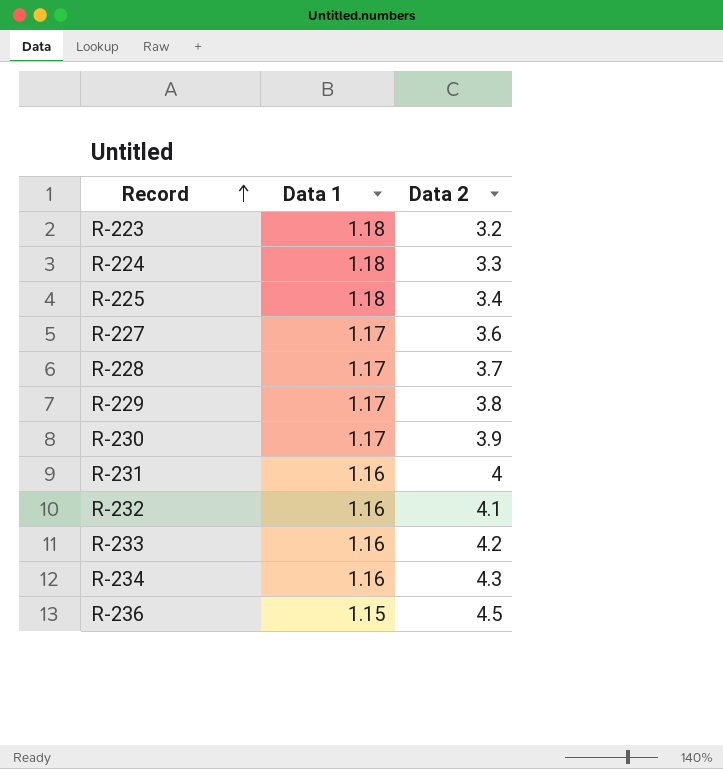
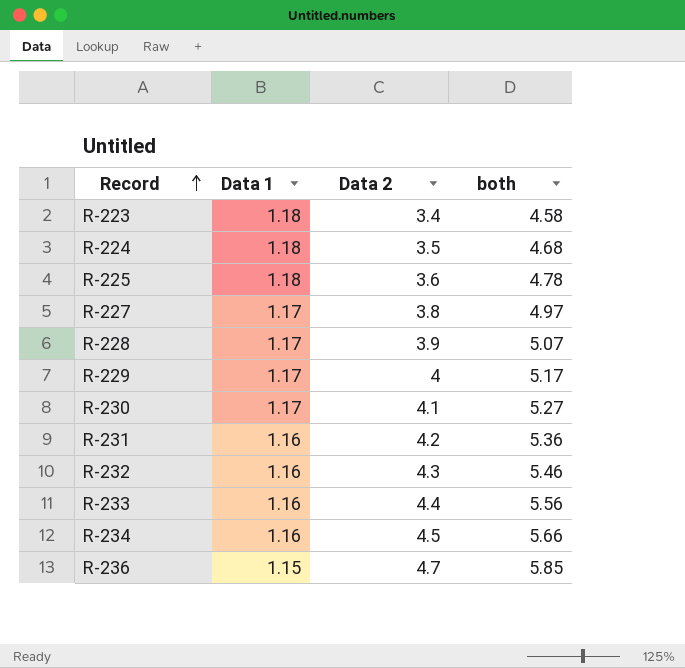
column both | formula: none -> [Data 1] + [Data 2]
R-223 | Data 2: 3.2 -> 3.4
R-224 | Data 2: 3.3 -> 3.5
R-225 | Data 2: 3.4 -> 3.6
R-227 | Data 2: 3.6 -> 3.8
R-228 | Data 2: 3.7 -> 3.9
R-229 | Data 2: 3.8 -> 4
R-230 | Data 2: 3.9 -> 4.1
R-231 | Data 2: 4 -> 4.2
R-232 | Data 2: 4.1 -> 4.3
R-233 | Data 2: 4.2 -> 4.4
R-234 | Data 2: 4.3 -> 4.5
R-236 | Data 2: 4.5 -> 4.7

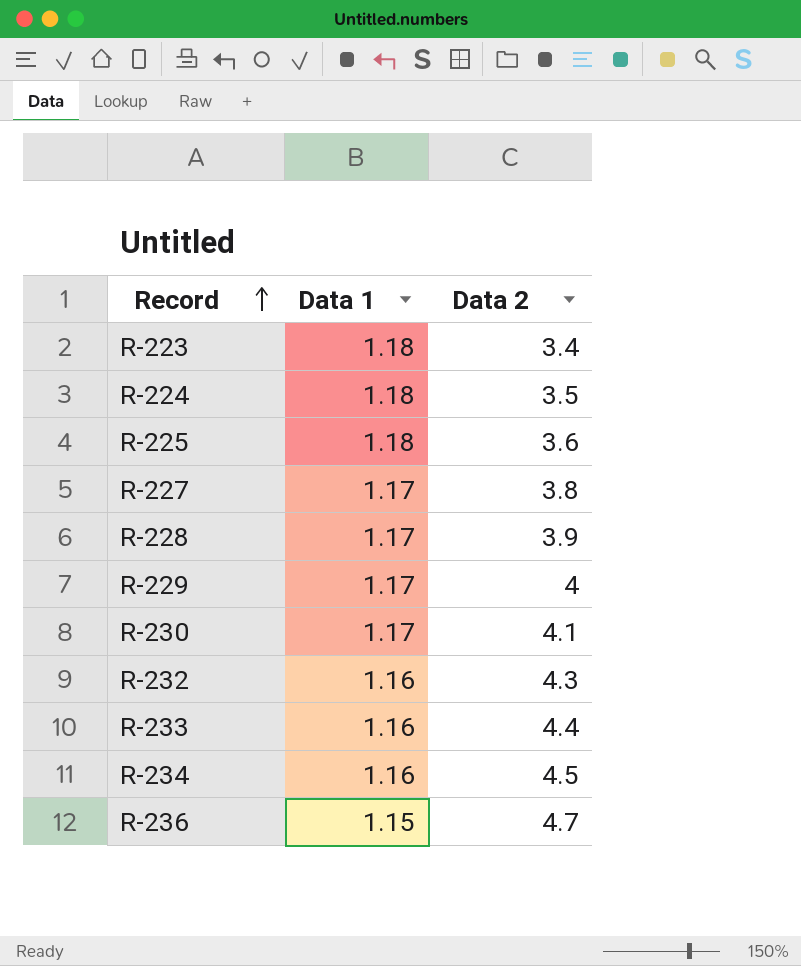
column both | formula: [Data 1] + [Data 2] -> none
row R-231: 1.16 | 4.2 | 5.36 -> none

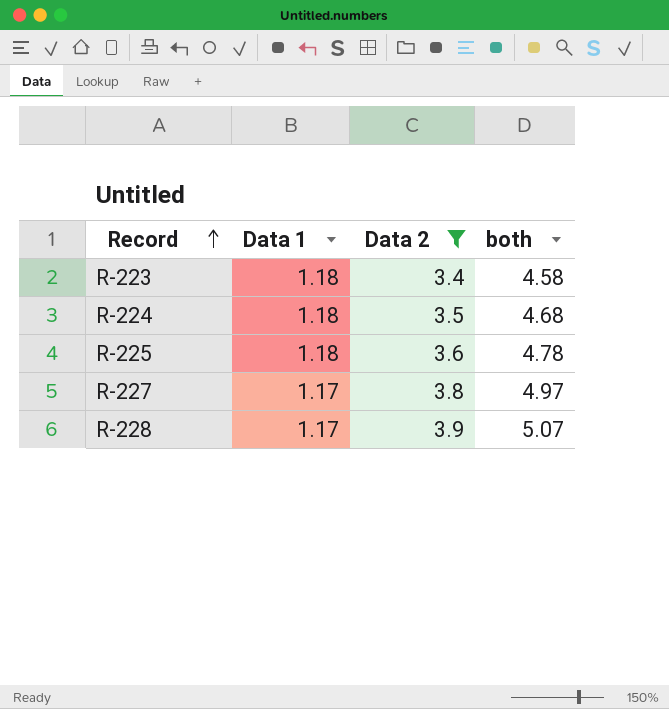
filter: none -> Data 2 <= 3.9
column both | formula: none -> [Data 1] + [Data 2]

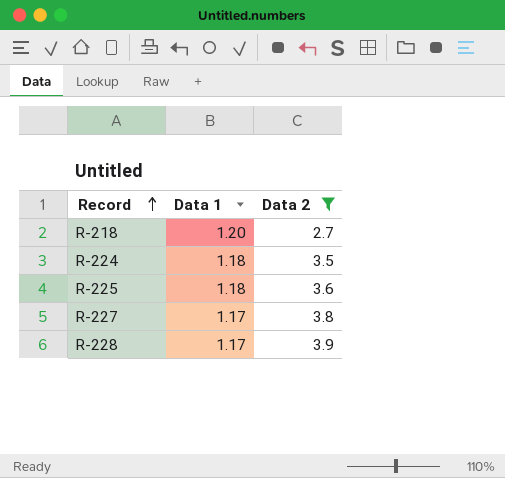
column both | formula: [Data 1] + [Data 2] -> none
row R-223: 1.18 | 3.4 | 4.58 -> none
row R-218: none -> 1.20 | 2.7

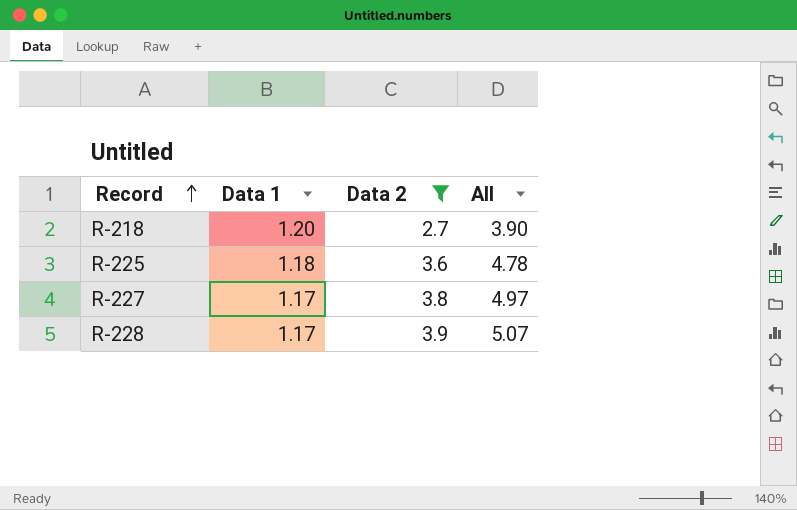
column All | formula: none -> [Data 1] + [Data 2]
row R-224: 1.18 | 3.5 -> none

